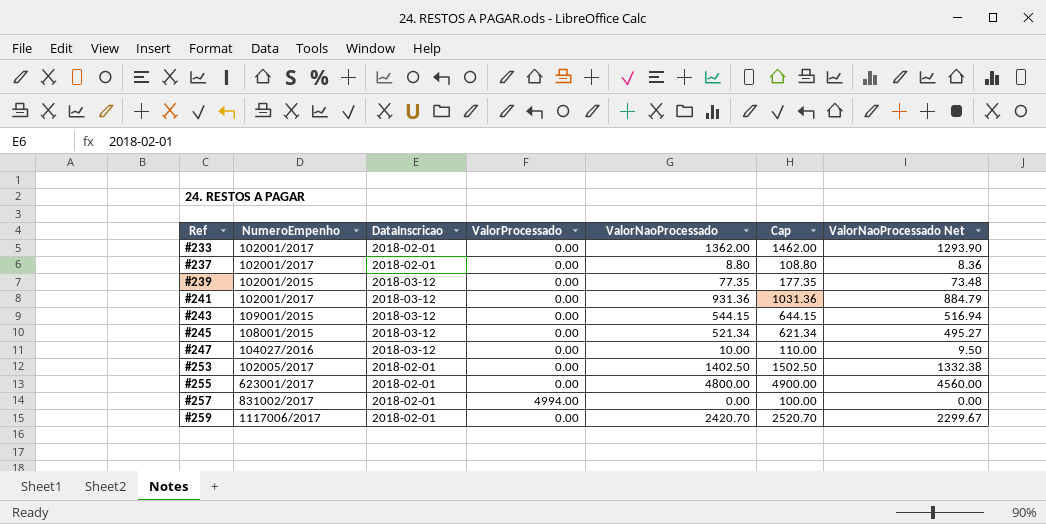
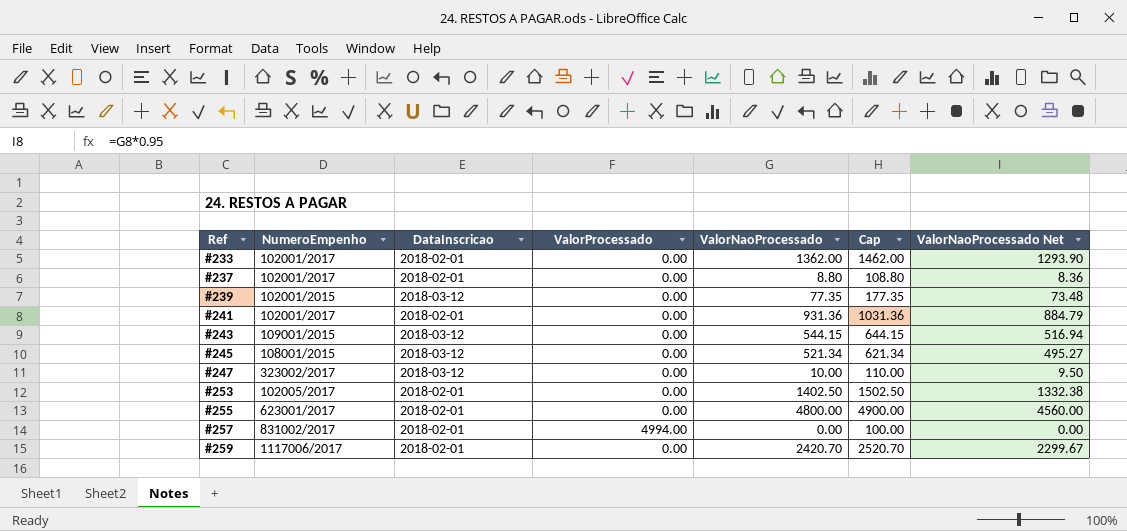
#241 | DataInscricao: 2018-03-12 -> 2018-02-01
#247 | NumeroEmpenho: 104027/2016 -> 323002/2017

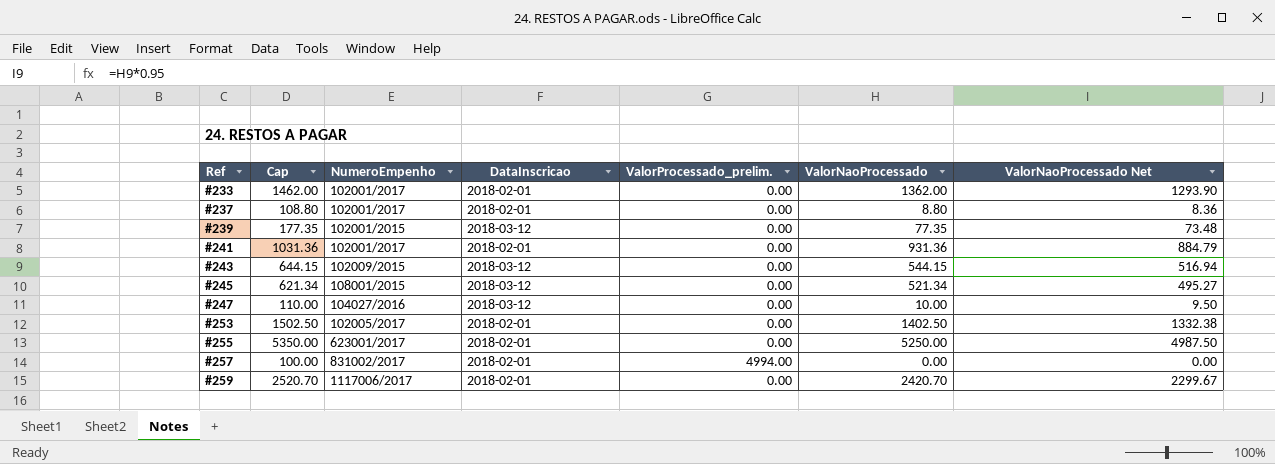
column Cap | position: 6 -> 2
column name: ValorProcessado -> ValorProcessado_prelim.
#243 | NumeroEmpenho: 109001/2015 -> 102009/2015
#247 | NumeroEmpenho: 323002/2017 -> 104027/2016
#255 | Cap: 4900.00 -> 5350.00
#255 | ValorNaoProcessado: 4800.00 -> 5250.00
#255 | ValorNaoProcessado Net: 4560.00 -> 4987.50

